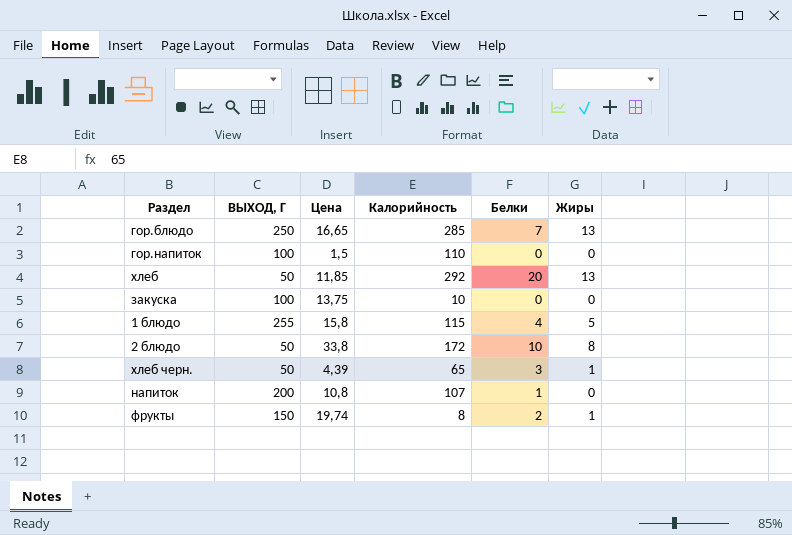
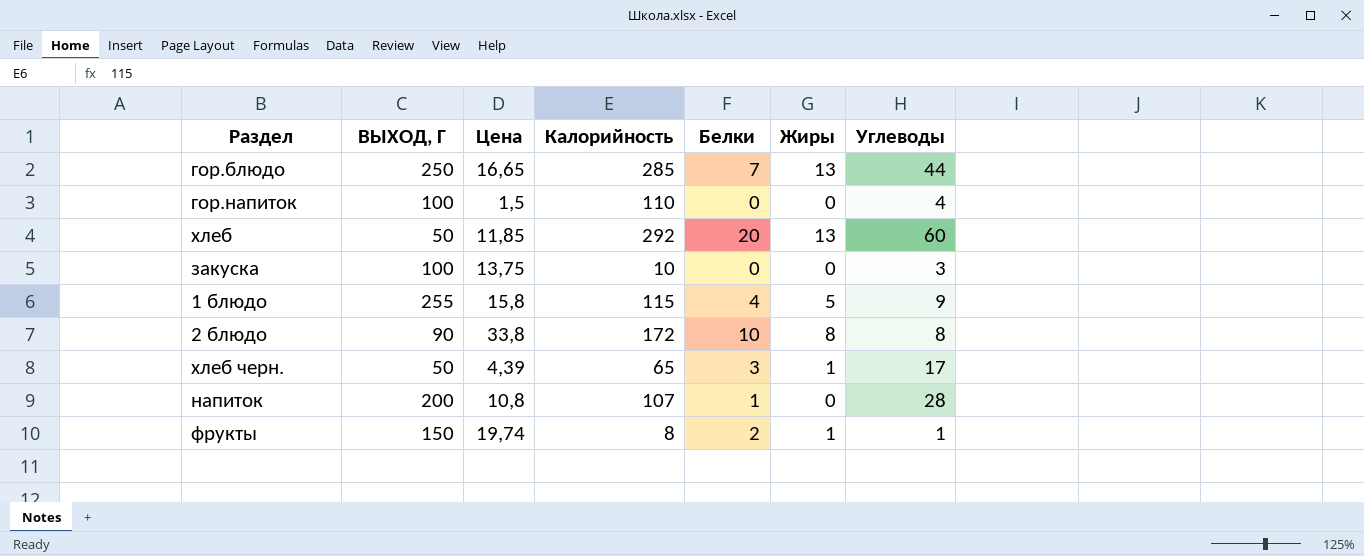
column Углеводы | position: none -> 7
2 блюдо | ВЫХОД, Г: 50 -> 90

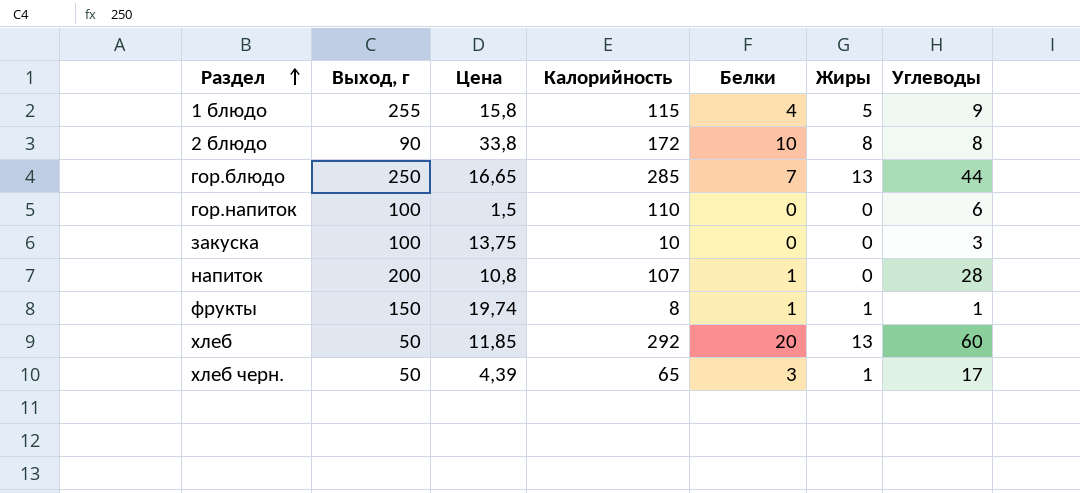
row order: none -> Раздел ascending
column name: ВЫХОД, Г -> Выход, г
гор.напиток | Углеводы: 4 -> 6
фрукты | Белки: 2 -> 1

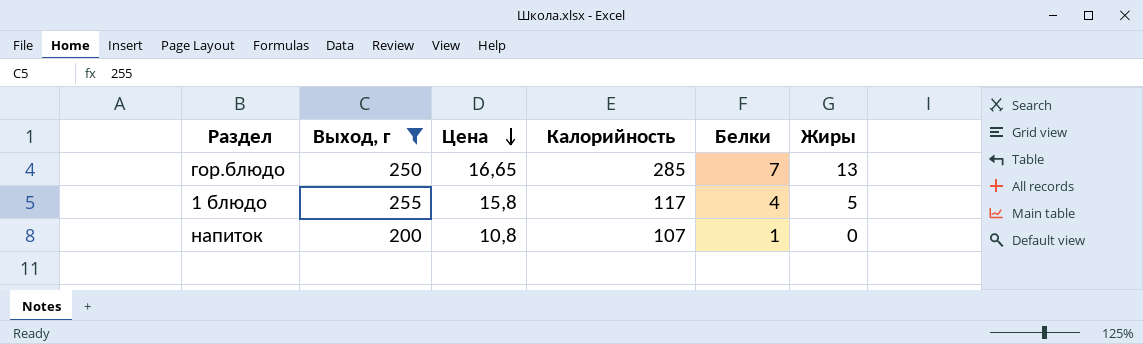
filter: none -> Выход, г >= 200
row order: Раздел ascending -> Цена descending
column Углеводы | position: 7 -> none
1 блюдо | Калорийность: 115 -> 117

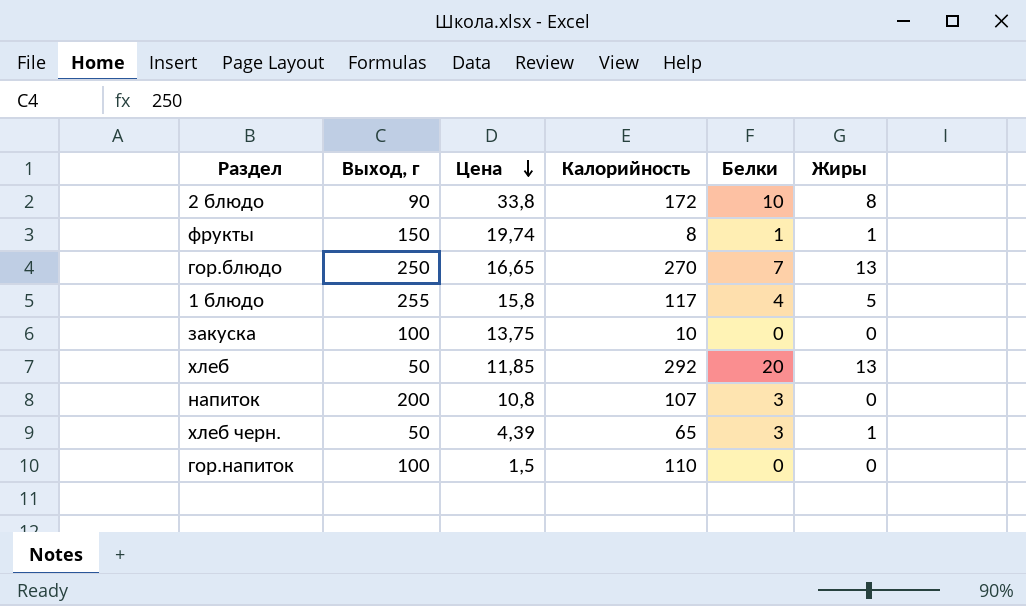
filter: Выход, г >= 200 -> none
гор.блюдо | Калорийность: 285 -> 270
напиток | Белки: 1 -> 3

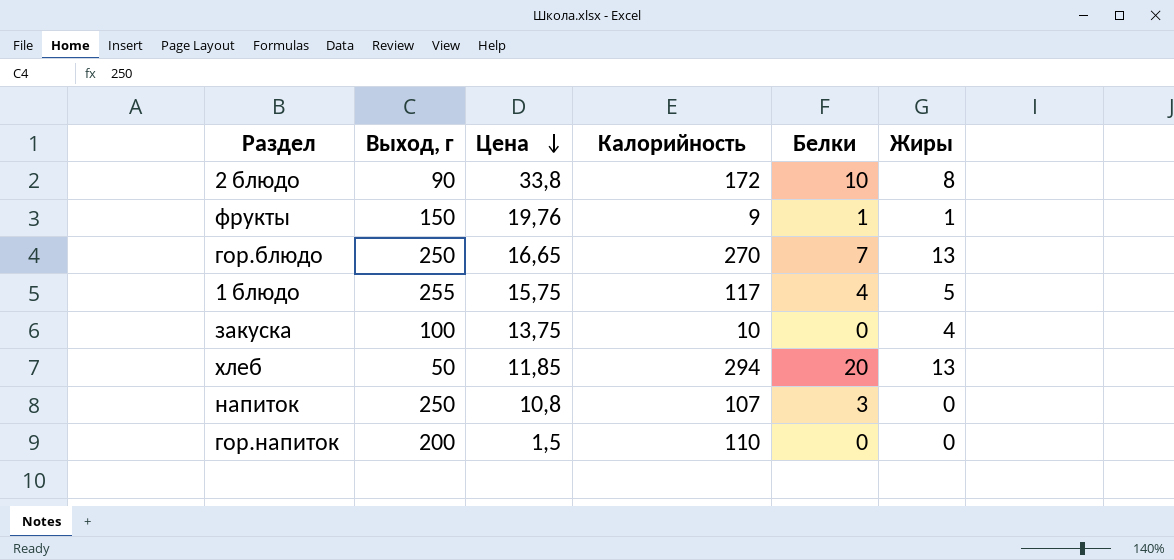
row хлеб черн.: 50 | 4,39 | 65 | 3 | 1 -> none
фрукты | Цена: 19,74 -> 19,76
фрукты | Калорийность: 8 -> 9
1 блюдо | Цена: 15,8 -> 15,75
закуска | Жиры: 0 -> 4
хлеб | Калорийность: 292 -> 294
напиток | Выход, г: 200 -> 250
гор.напиток | Выход, г: 100 -> 200

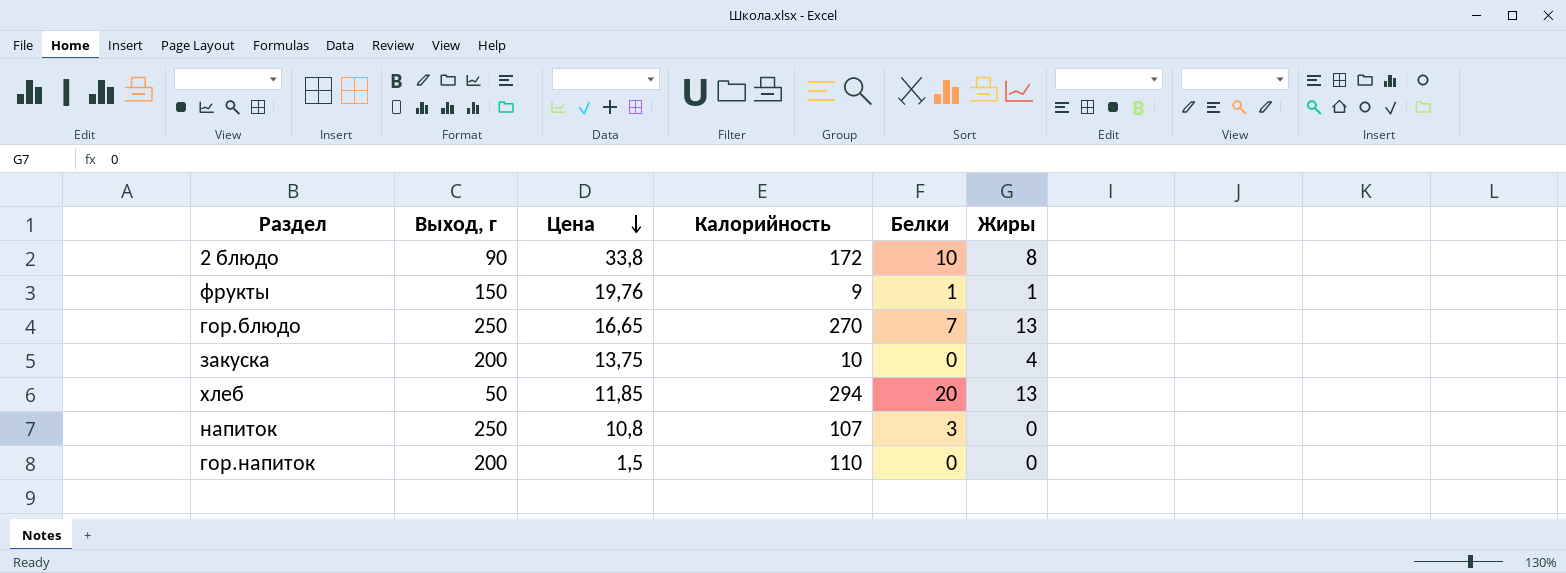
row 1 блюдо: 255 | 15,75 | 117 | 4 | 5 -> none
закуска | Выход, г: 100 -> 200

